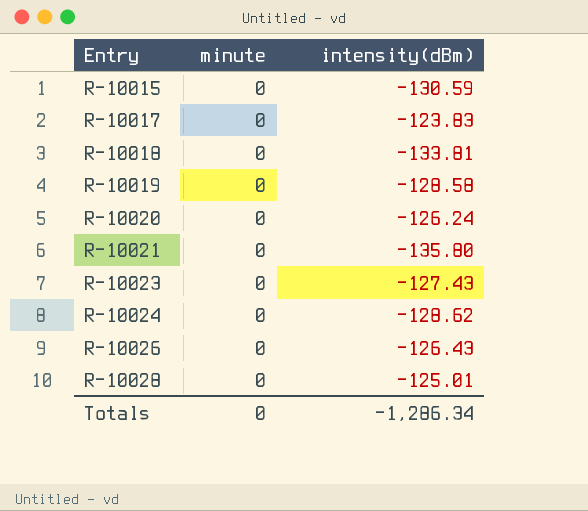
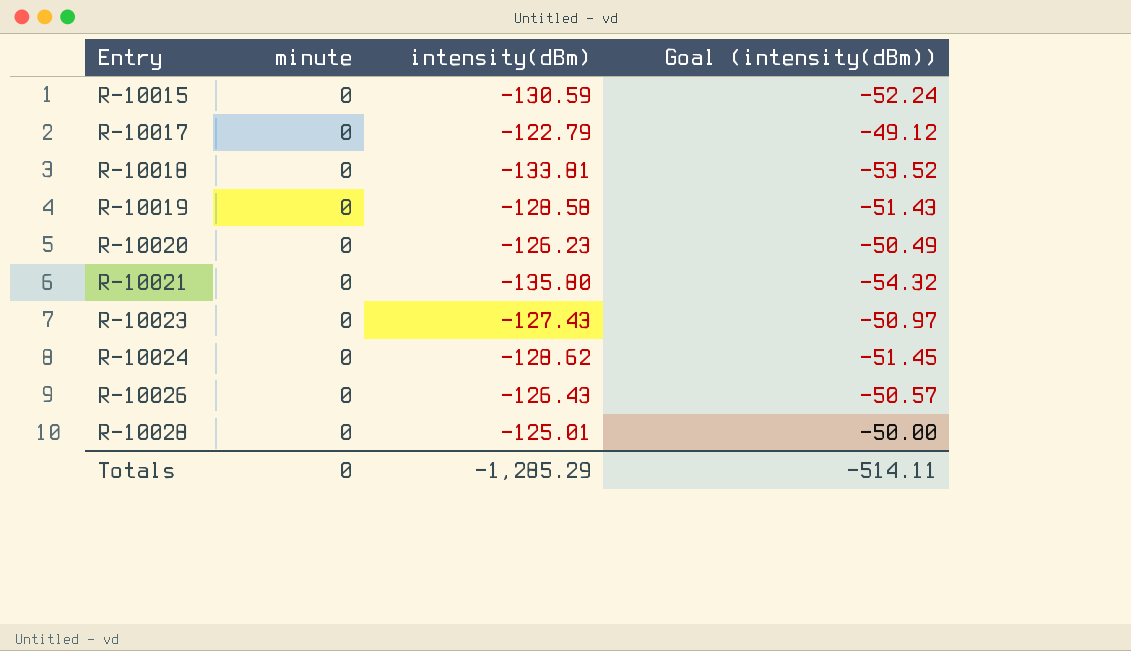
column Goal (intensity(dBm)) | formula: none -> [intensity(dBm)] * 0.4
R-10017 | intensity(dBm): -123.83 -> -122.79
R-10020 | intensity(dBm): -126.24 -> -126.23
Totals | intensity(dBm): -1,286.34 -> -1,285.29

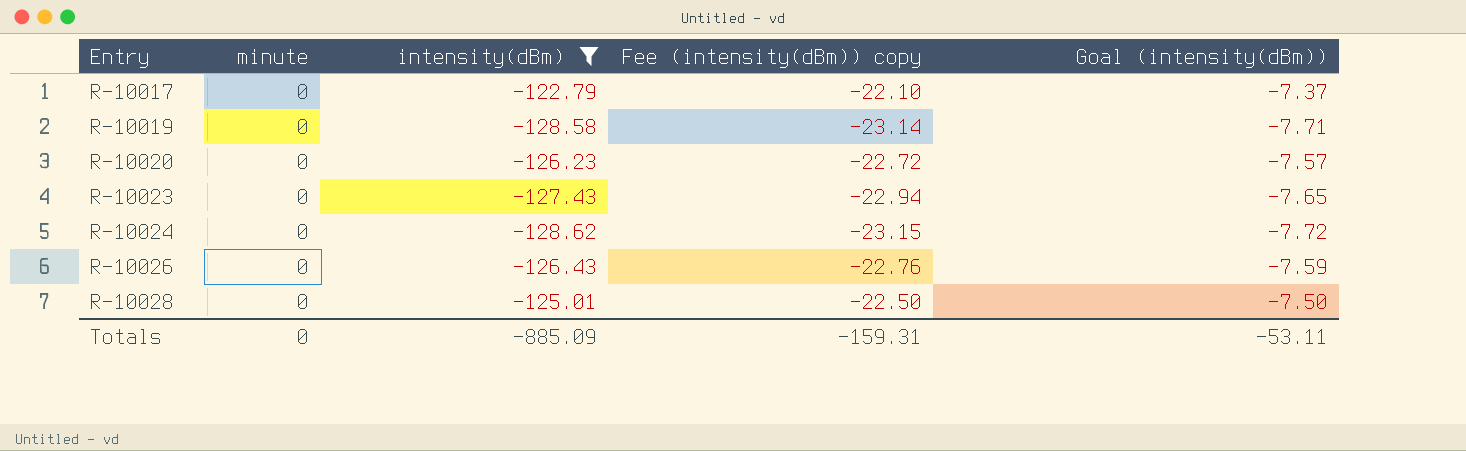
filter: none -> intensity(dBm) >= -128.62
column Fee (intensity(dBm)) copy | formula: none -> [intensity(dBm)] * 0.18
column Goal (intensity(dBm)) | formula: [intensity(dBm)] * 0.4 -> [intensity(dBm)] * 0.06
Totals | intensity(dBm): -1,285.29 -> -885.09
Totals | Goal (intensity(dBm)): -514.11 -> -53.11

